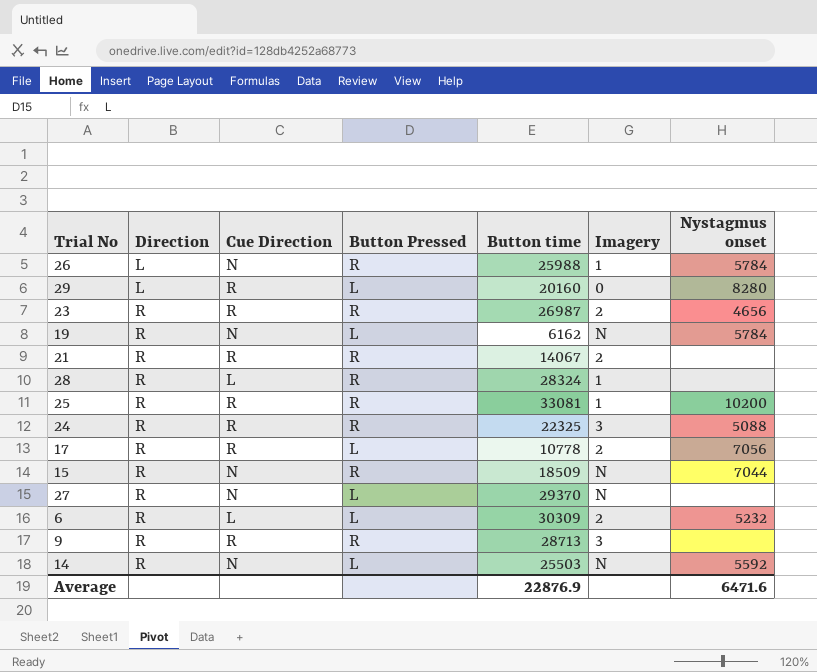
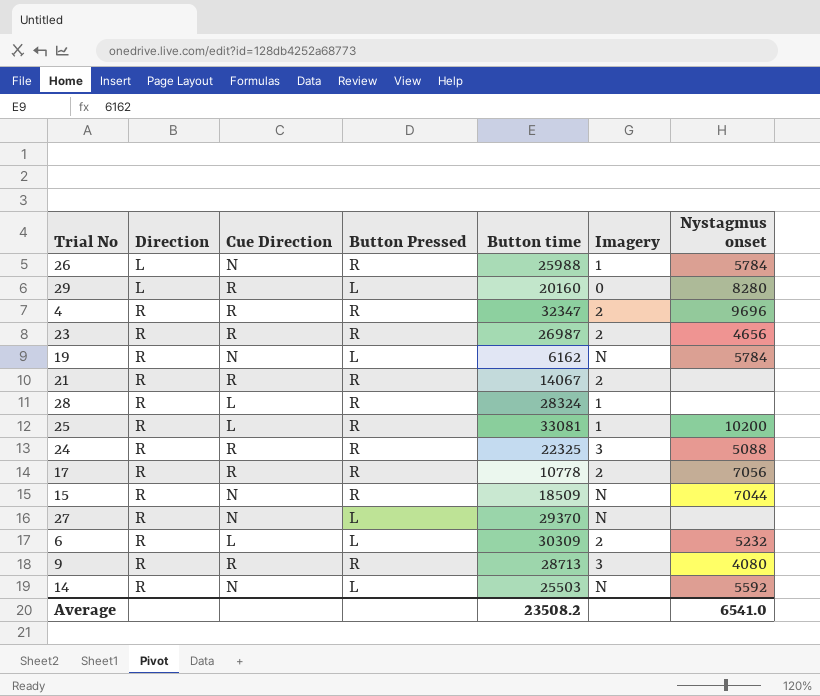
row 4: none -> R | R | R | 32347 | 2 | 9696
25 | Cue Direction: R -> L
17 | Button Pressed: L -> R
9 | Nystagmus onset: none -> 4080
Average | Button time: 22876.9 -> 23508.2
Average | Nystagmus onset: 6471.6 -> 6541.0

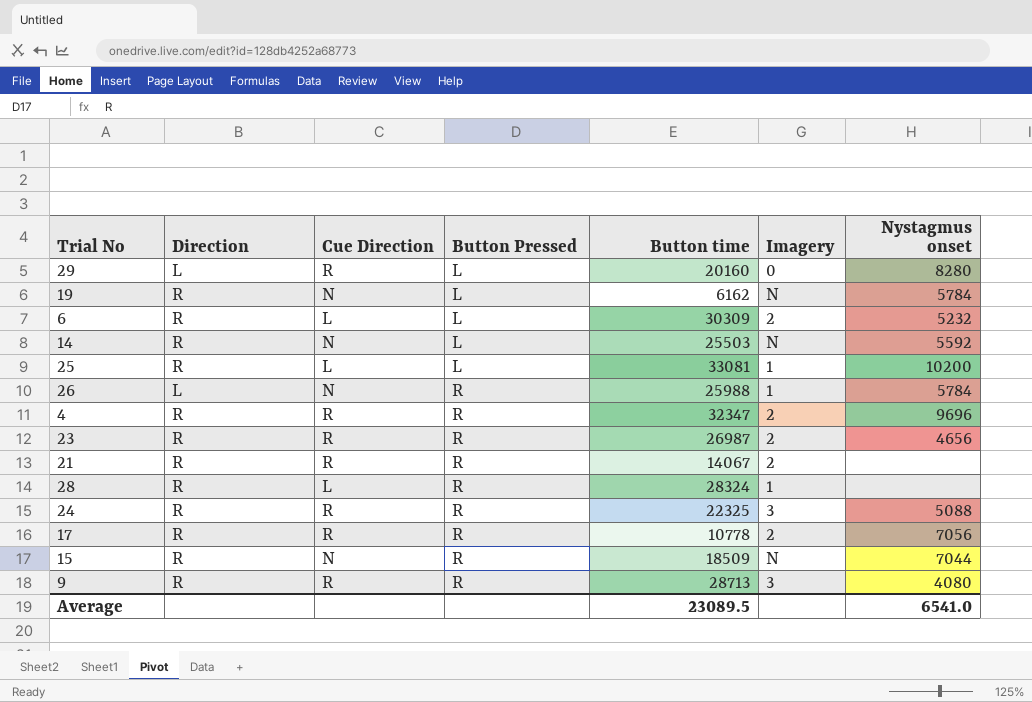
row order: Direction ascending -> Button Pressed ascending
row 27: R | N | L | 29370 | N | none -> none
25 | Button Pressed: R -> L
Average | Button time: 23508.2 -> 23089.5

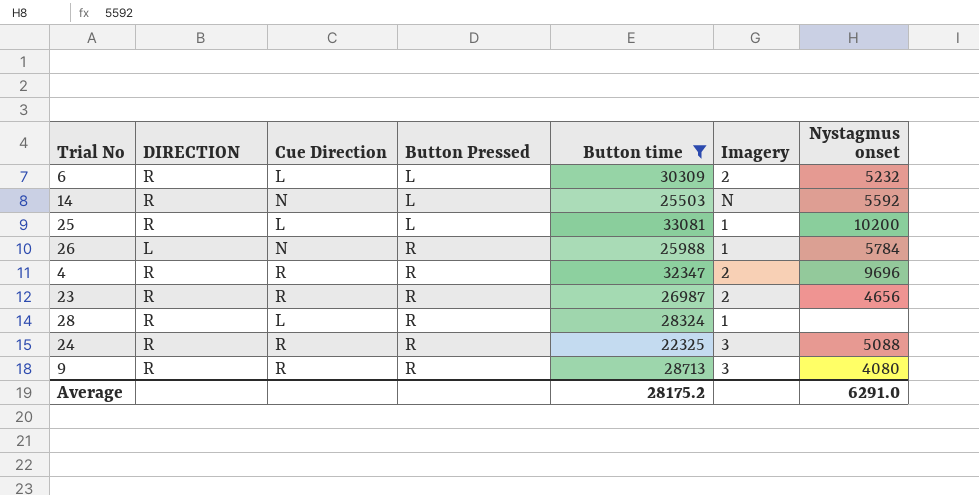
filter: none -> Button time >= 22325
column name: Direction -> DIRECTION
Average | Button time: 23089.5 -> 28175.2
Average | Nystagmus onset: 6541.0 -> 6291.0

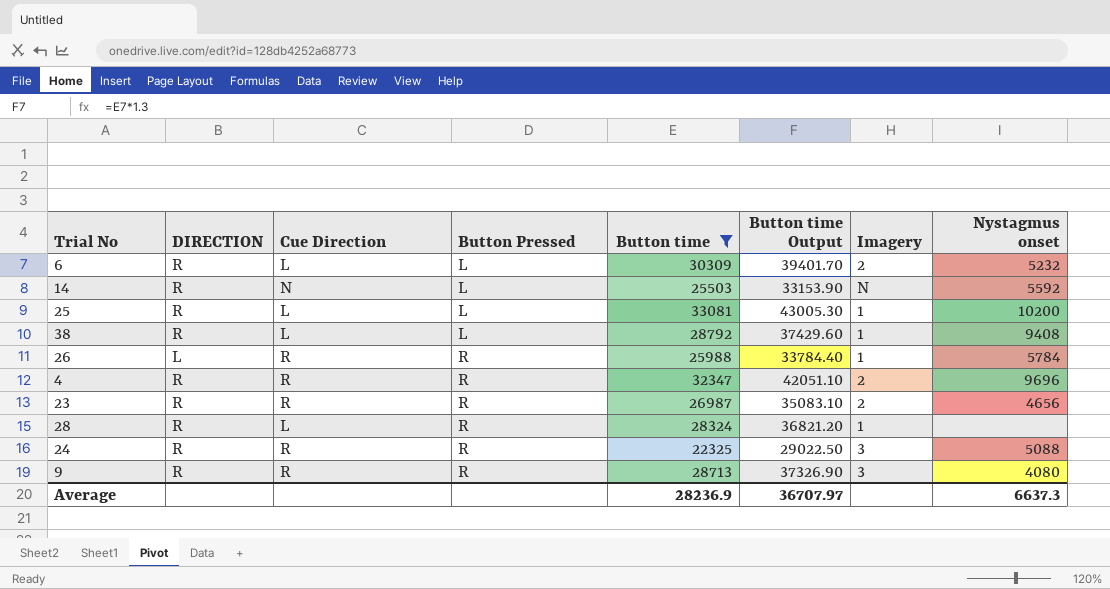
column Button time Output | formula: none -> [Button time] * 1.3
row 38: none -> R | L | L | 28792 | 37429.60 | 1 | 9408
26 | Cue Direction: N -> R
Average | Button time: 28175.2 -> 28236.9
Average | Nystagmus onset: 6291.0 -> 6637.3

